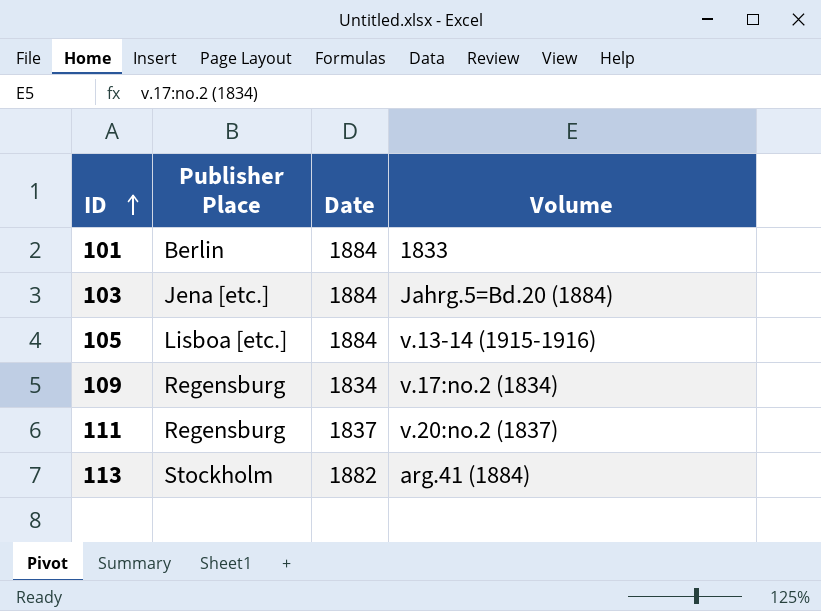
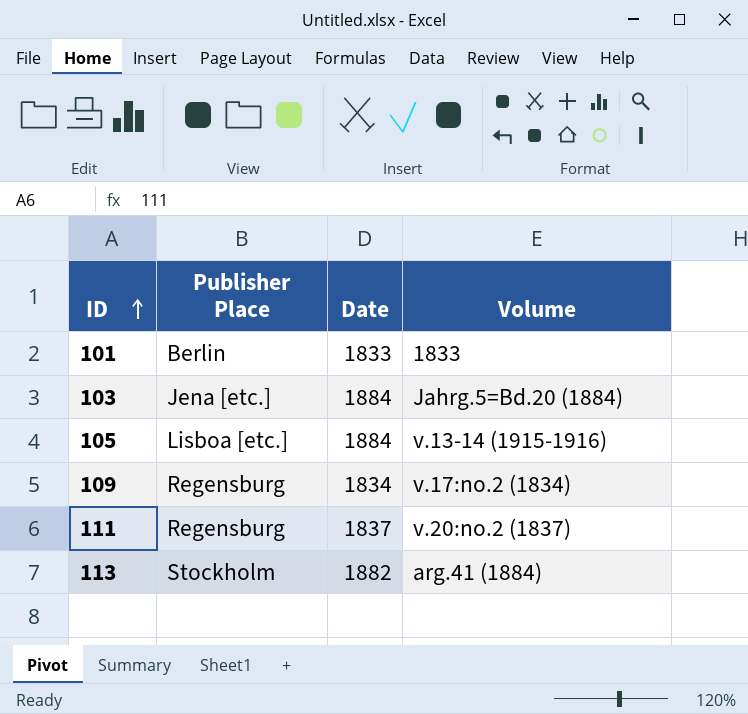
101 | Date: 1884 -> 1833

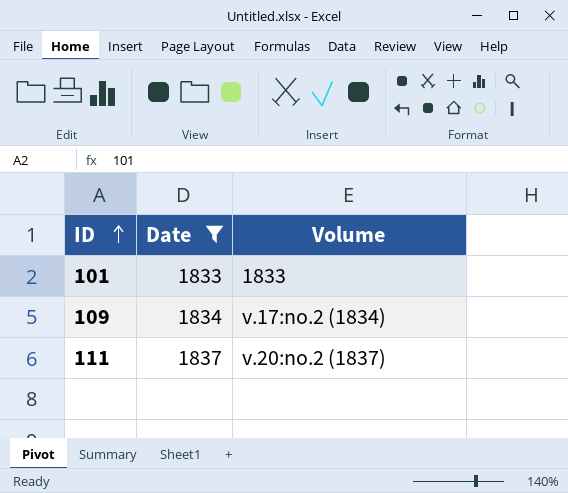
filter: none -> Date <= 1837
column Publisher Place | position: 2 -> none

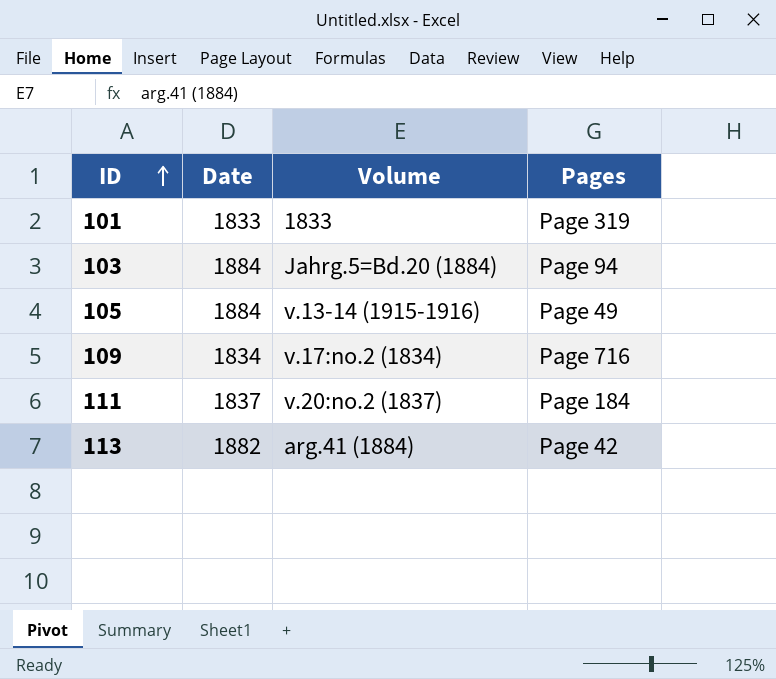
filter: Date <= 1837 -> none
column Pages | position: none -> 4

